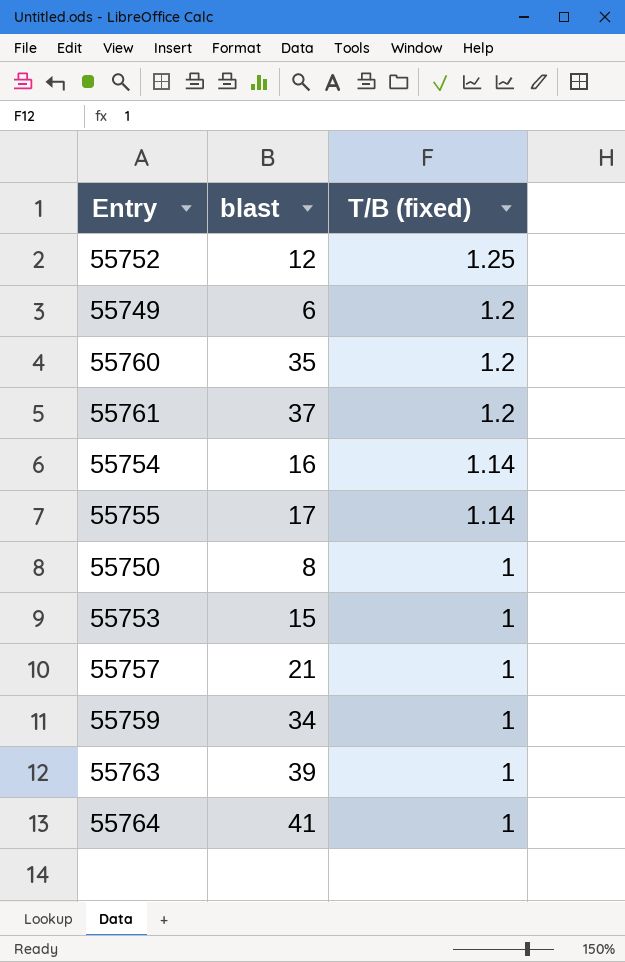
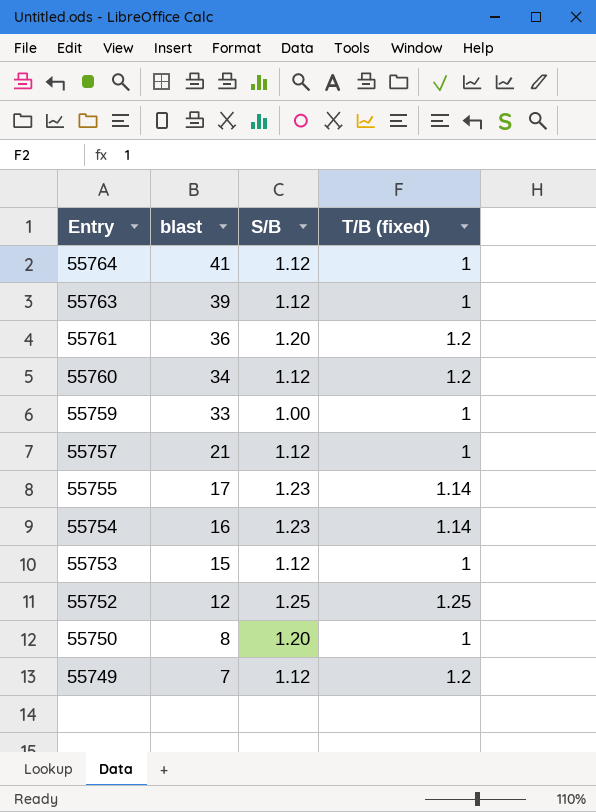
row order: T/B (fixed) descending -> Entry descending
column S/B | position: none -> 3
55761 | blast: 37 -> 36
55760 | blast: 35 -> 34
55759 | blast: 34 -> 33
55749 | blast: 6 -> 7

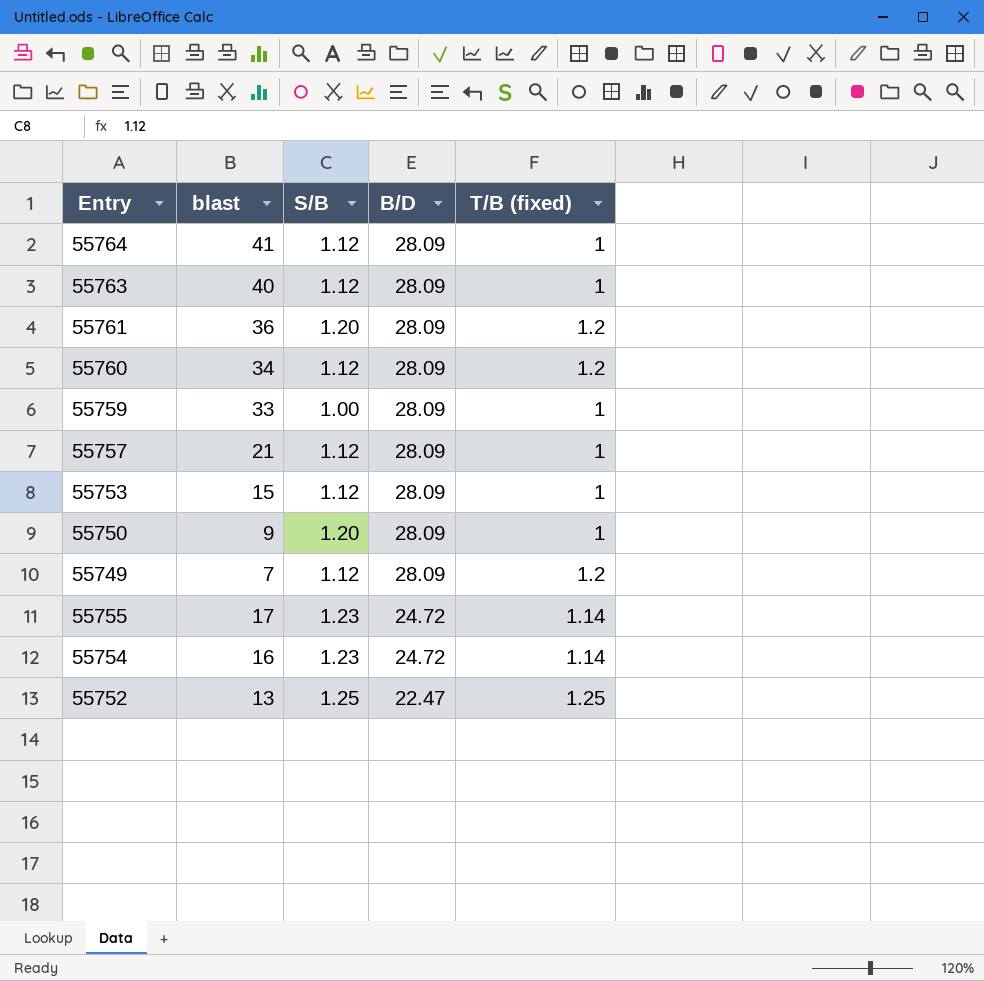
row order: Entry descending -> B/D descending
column B/D | position: none -> 4
55763 | blast: 39 -> 40
55750 | blast: 8 -> 9
55752 | blast: 12 -> 13

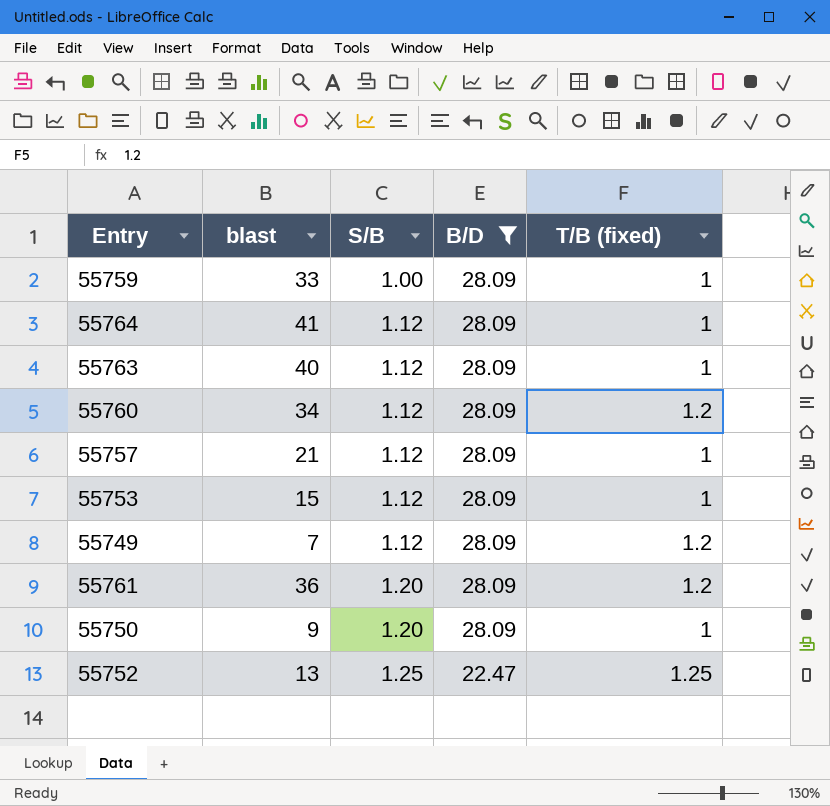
filter: none -> B/D != 24.72
row order: B/D descending -> S/B ascending

